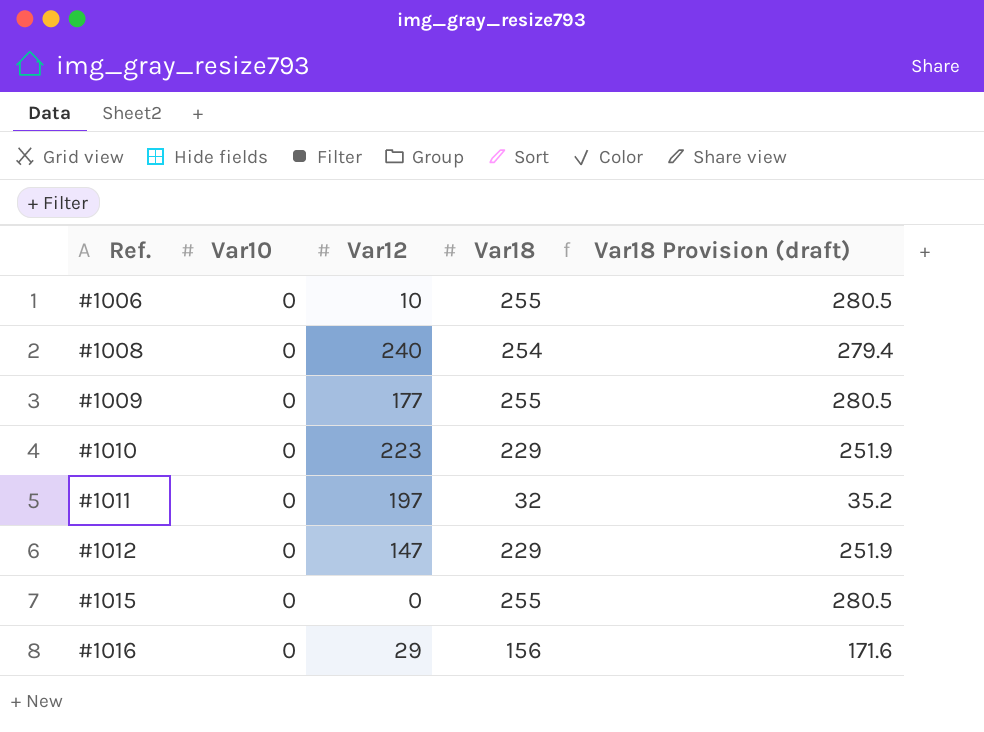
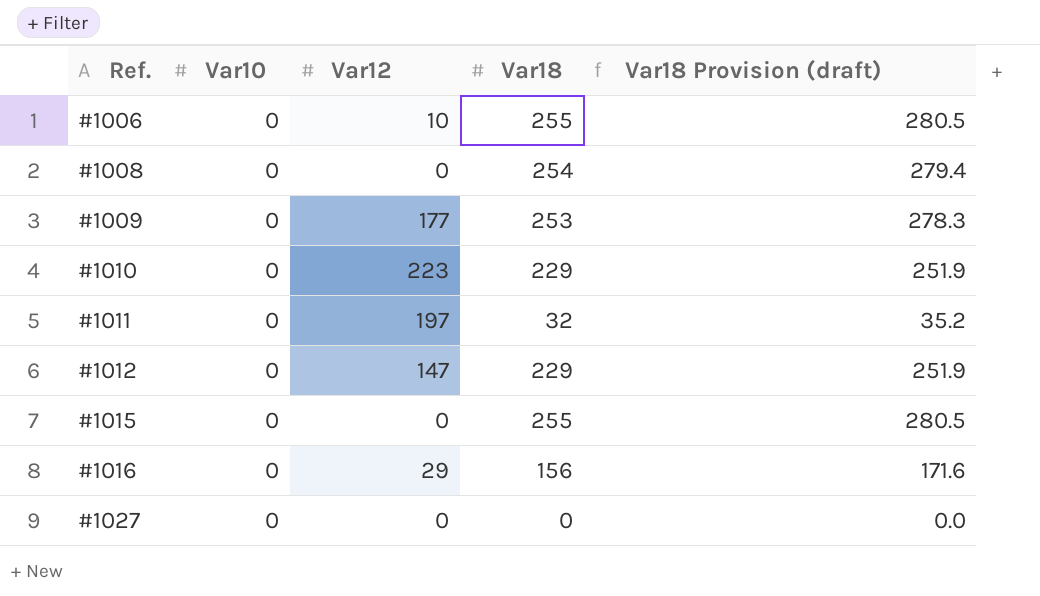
#1008 | Var12: 240 -> 0
#1009 | Var18: 255 -> 253
#1009 | Var18 Provision (draft): 280.5 -> 278.3
row #1027: none -> 0 | 0 | 0 | 0.0

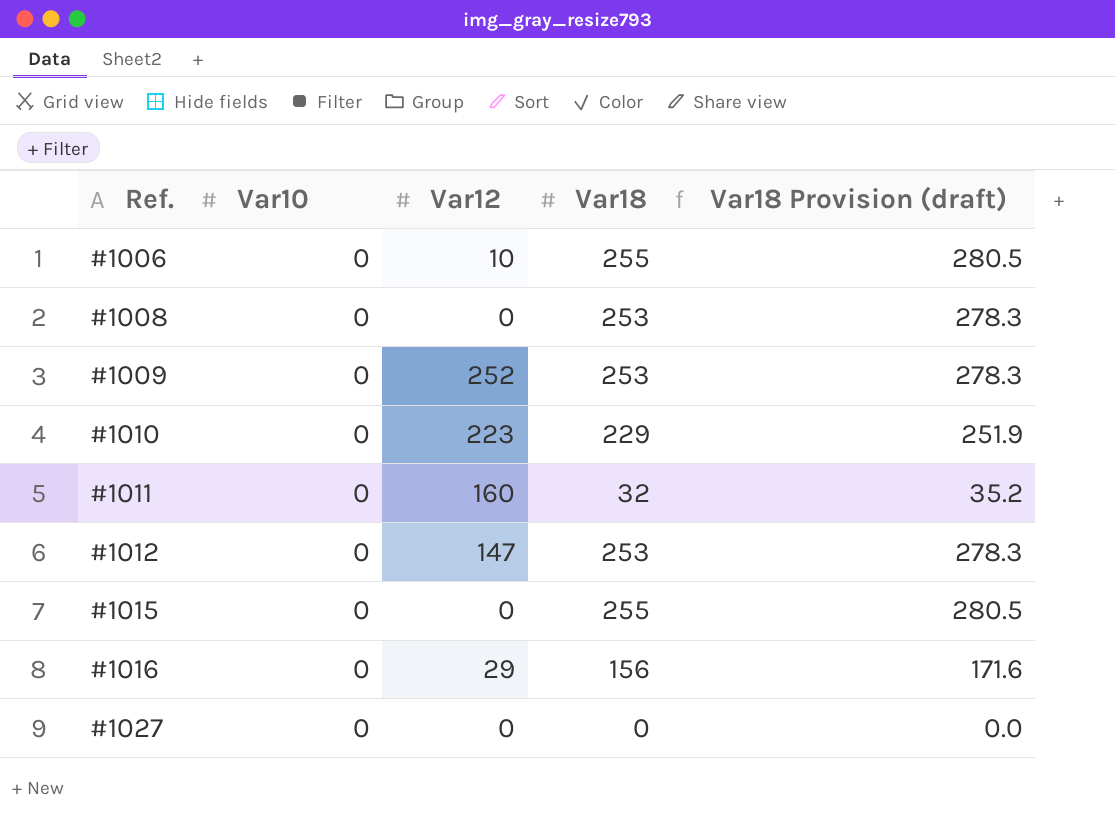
#1008 | Var18: 254 -> 253
#1008 | Var18 Provision (draft): 279.4 -> 278.3
#1009 | Var12: 177 -> 252
#1011 | Var12: 197 -> 160
#1012 | Var18: 229 -> 253
#1012 | Var18 Provision (draft): 251.9 -> 278.3

